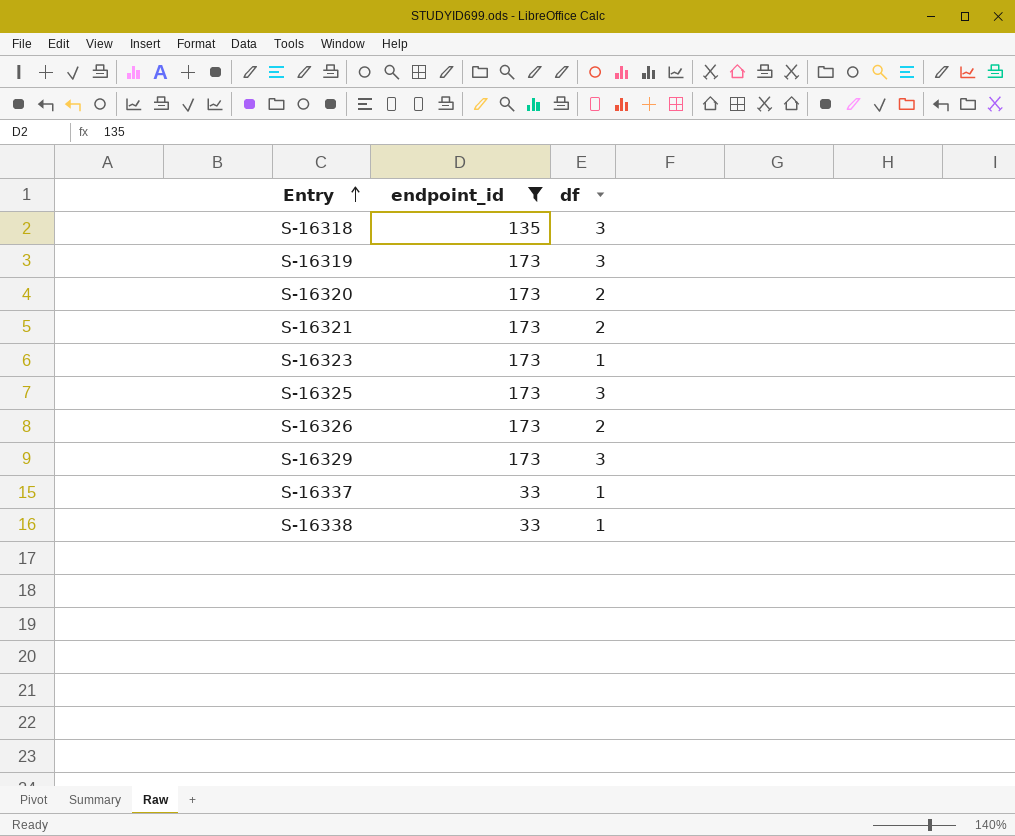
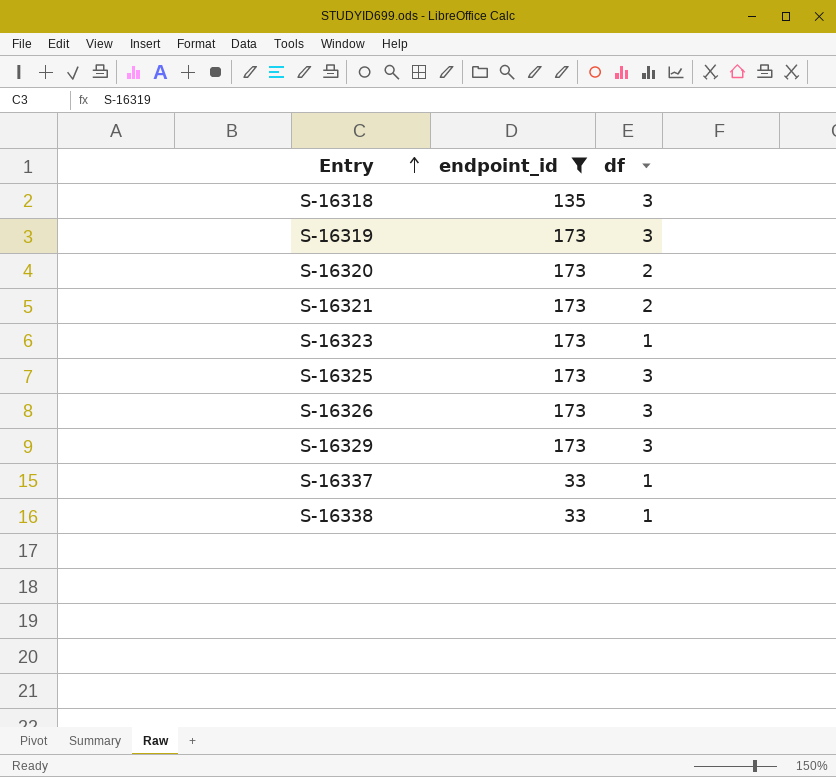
S-16326 | df: 2 -> 3

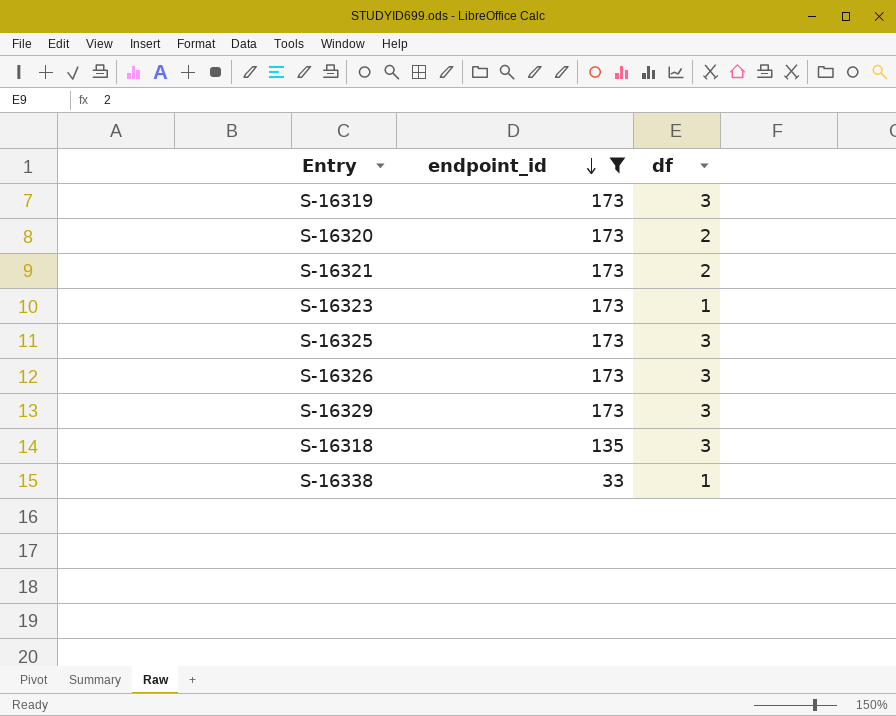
row order: Entry ascending -> endpoint_id descending
row S-16337: 33 | 1 -> none

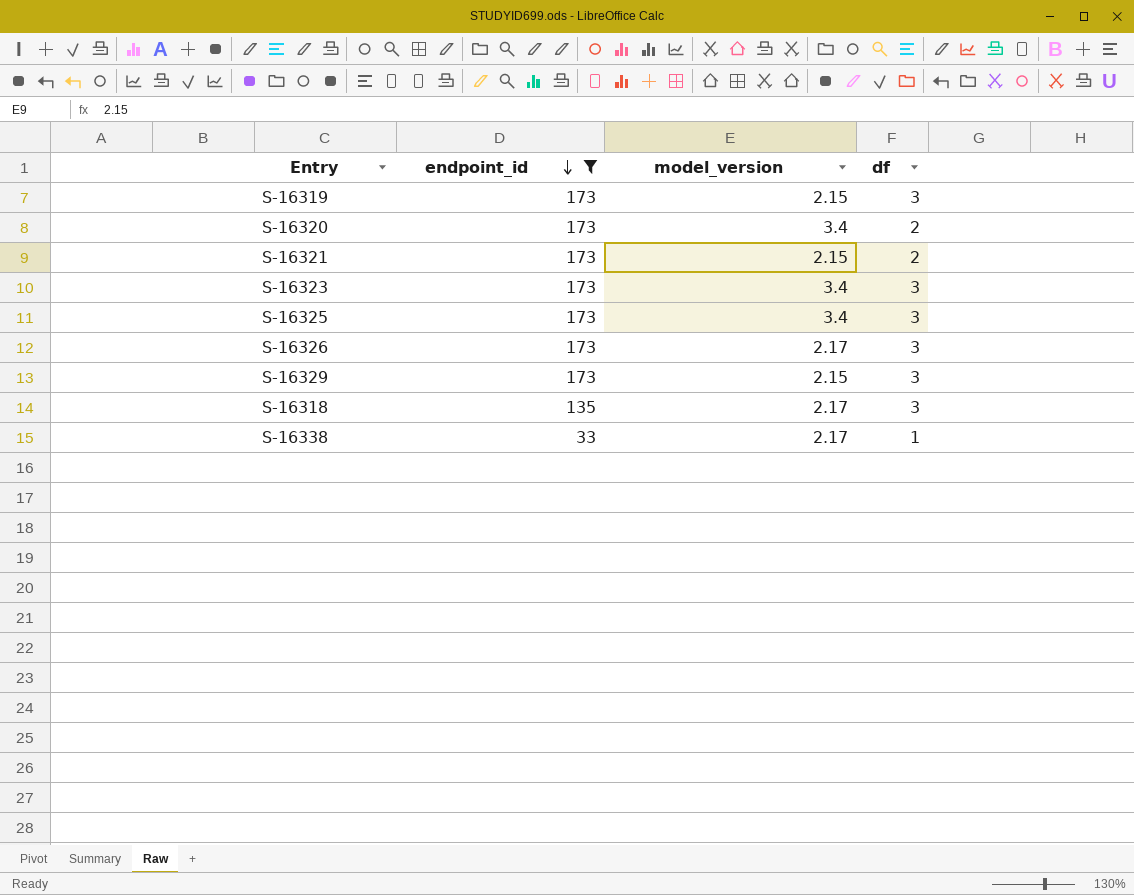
column model_version | position: none -> 3
S-16323 | df: 1 -> 3

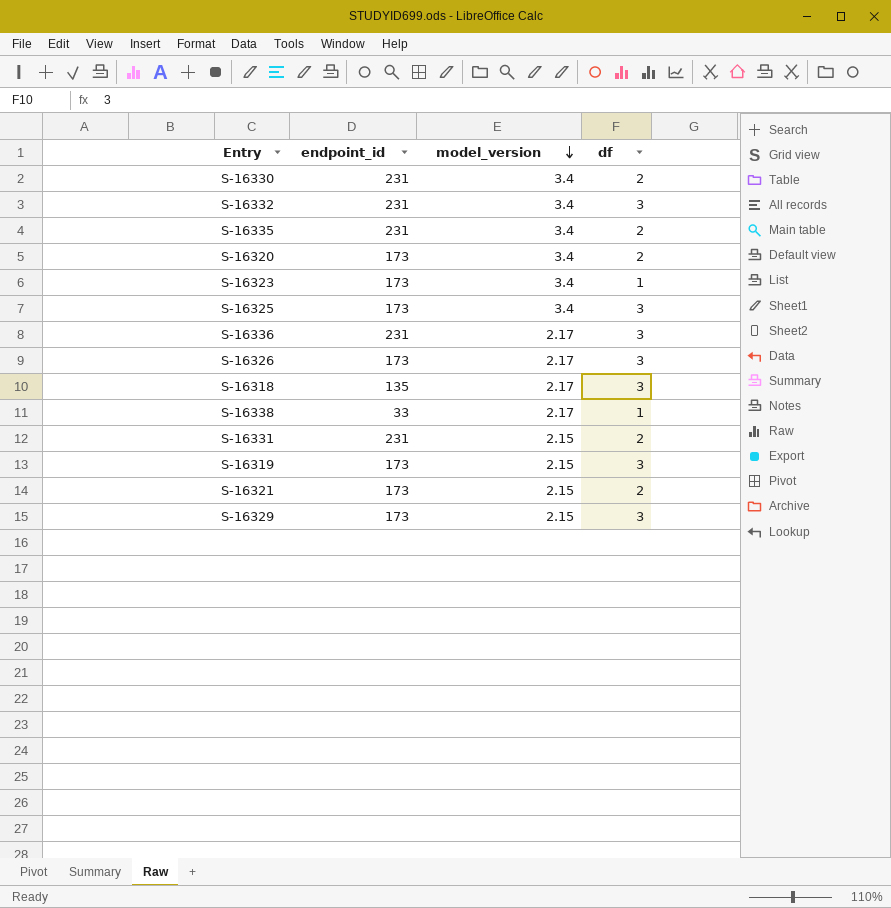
filter: endpoint_id != 231 -> none
row order: endpoint_id descending -> model_version descending
S-16323 | df: 3 -> 1

